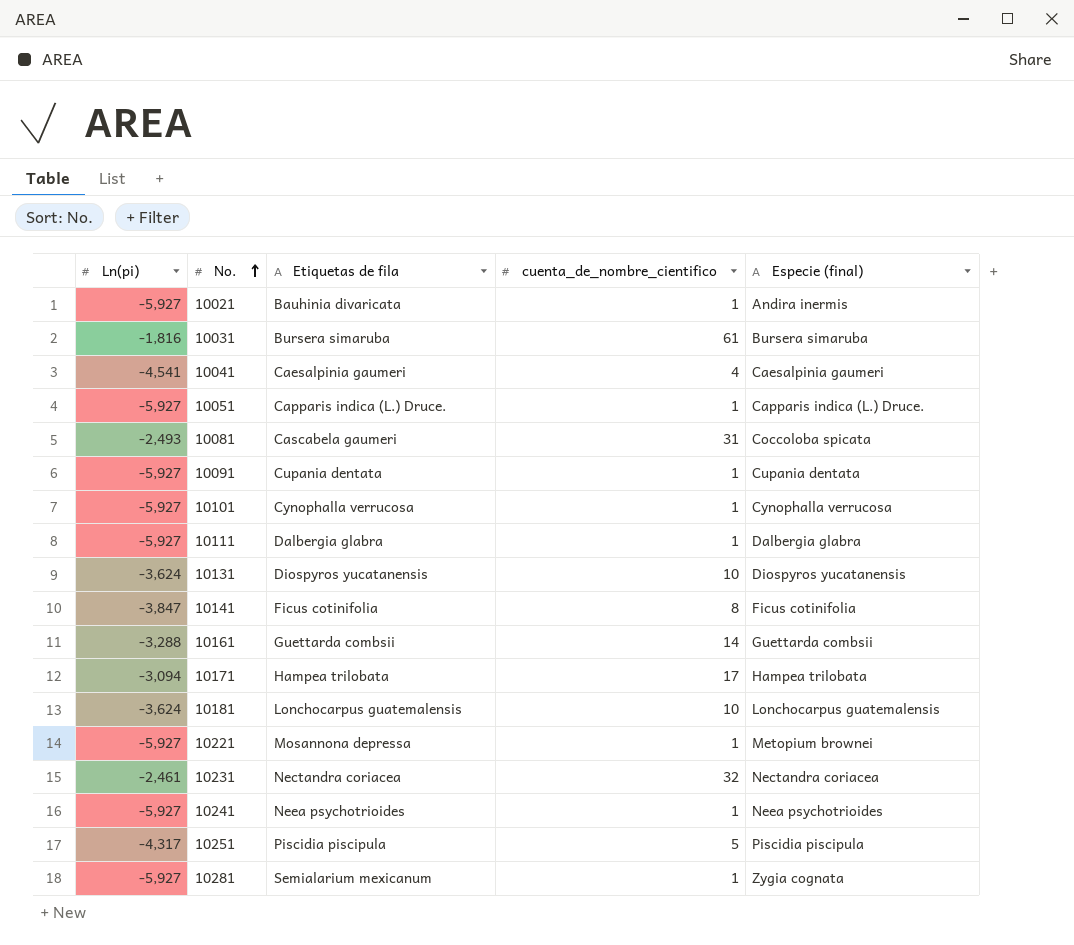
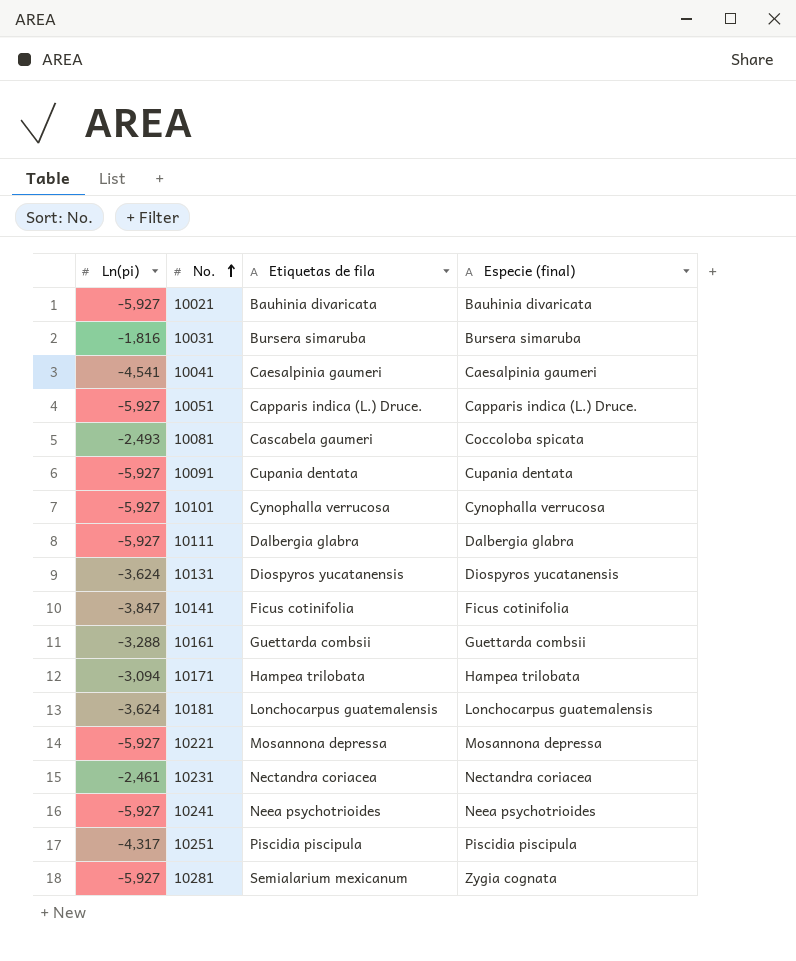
column cuenta_de_nombre_cientifico | position: 4 -> none
10021 | Especie (final): Andira inermis -> Bauhinia divaricata
10221 | Especie (final): Metopium brownei -> Mosannona depressa

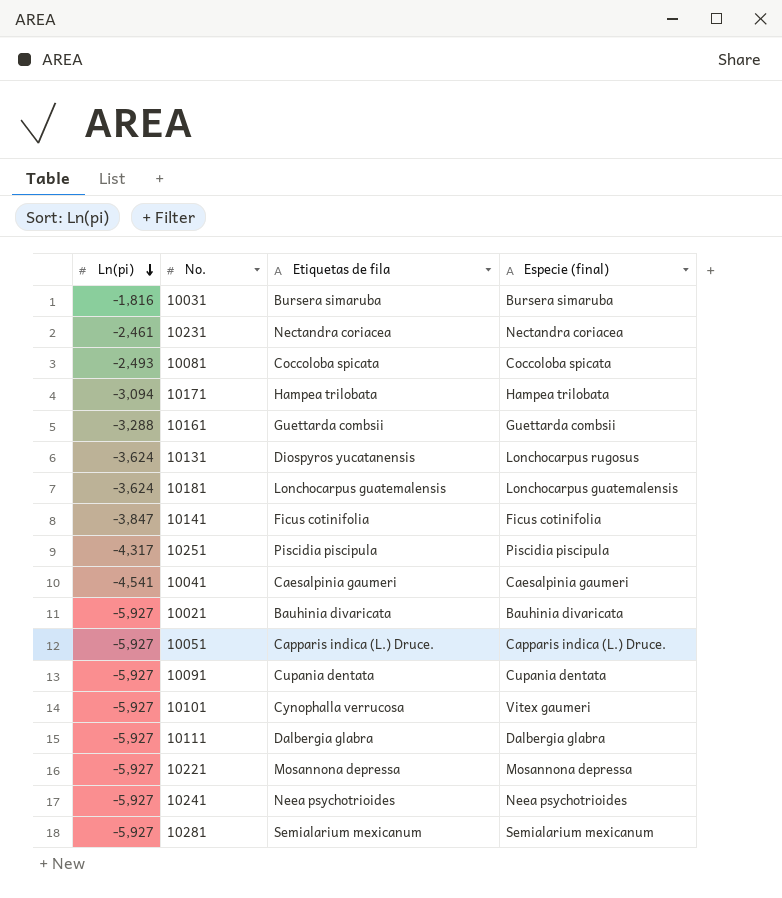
row order: No. ascending -> Ln(pi) descending
10081 | Etiquetas de fila: Cascabela gaumeri -> Coccoloba spicata
10131 | Especie (final): Diospyros yucatanensis -> Lonchocarpus rugosus
10101 | Especie (final): Cynophalla verrucosa -> Vitex gaumeri
10281 | Especie (final): Zygia cognata -> Semialarium mexicanum

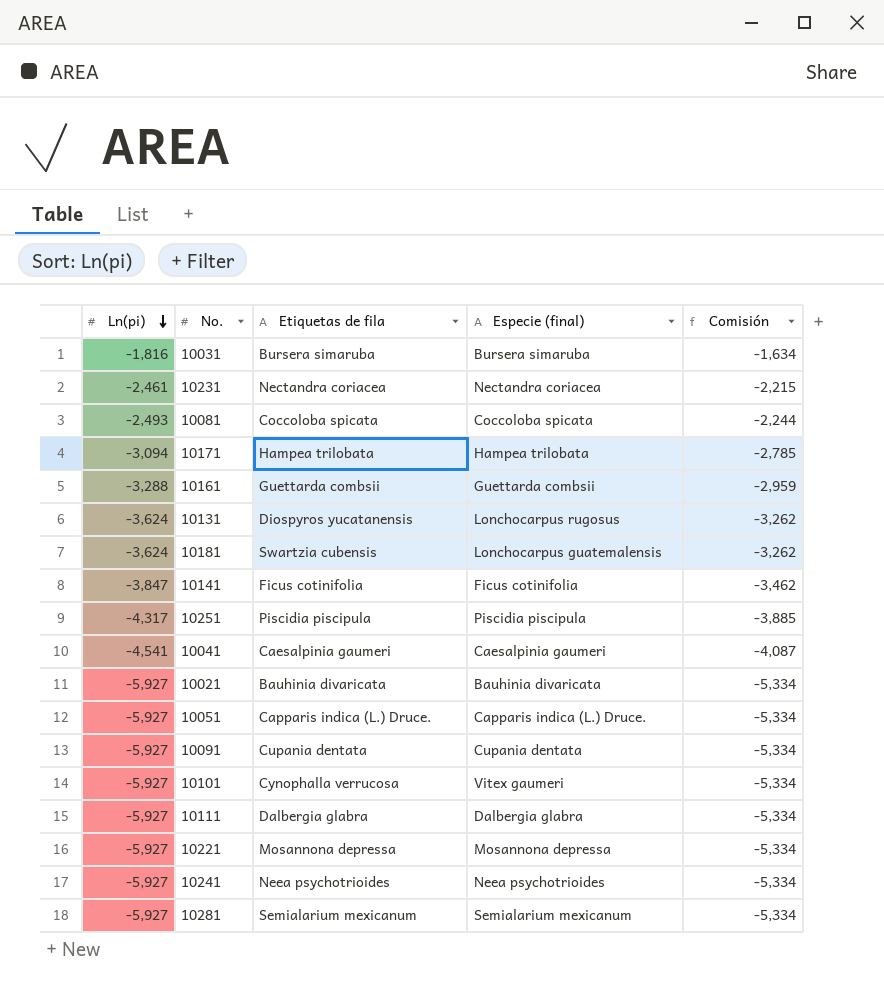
column Comisión | formula: none -> [Ln(pi)] * 0,9
10181 | Etiquetas de fila: Lonchocarpus guatemalensis -> Swartzia cubensis

